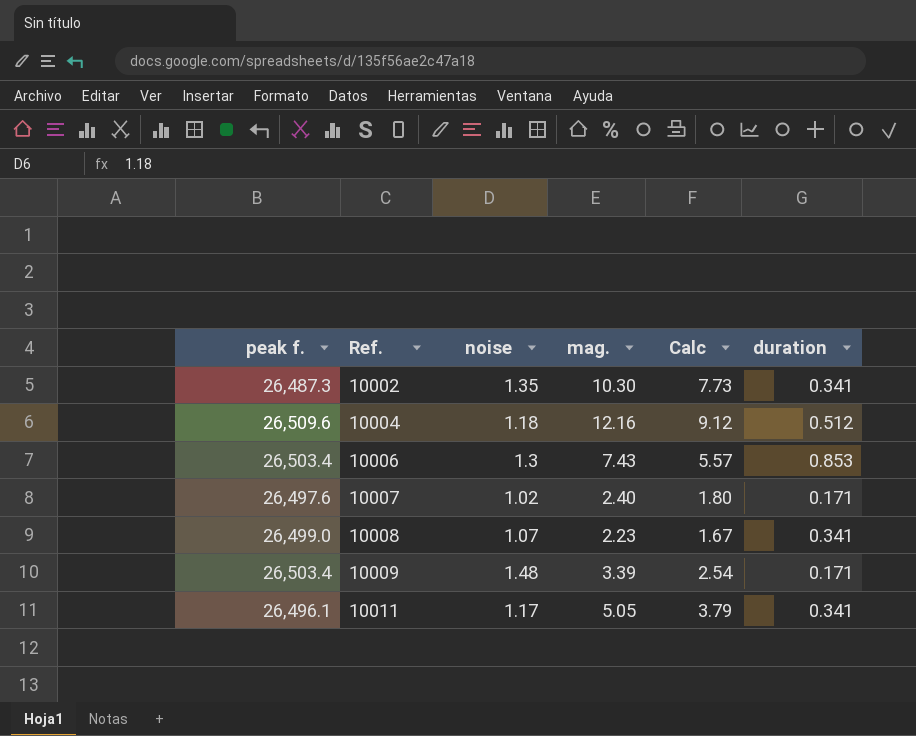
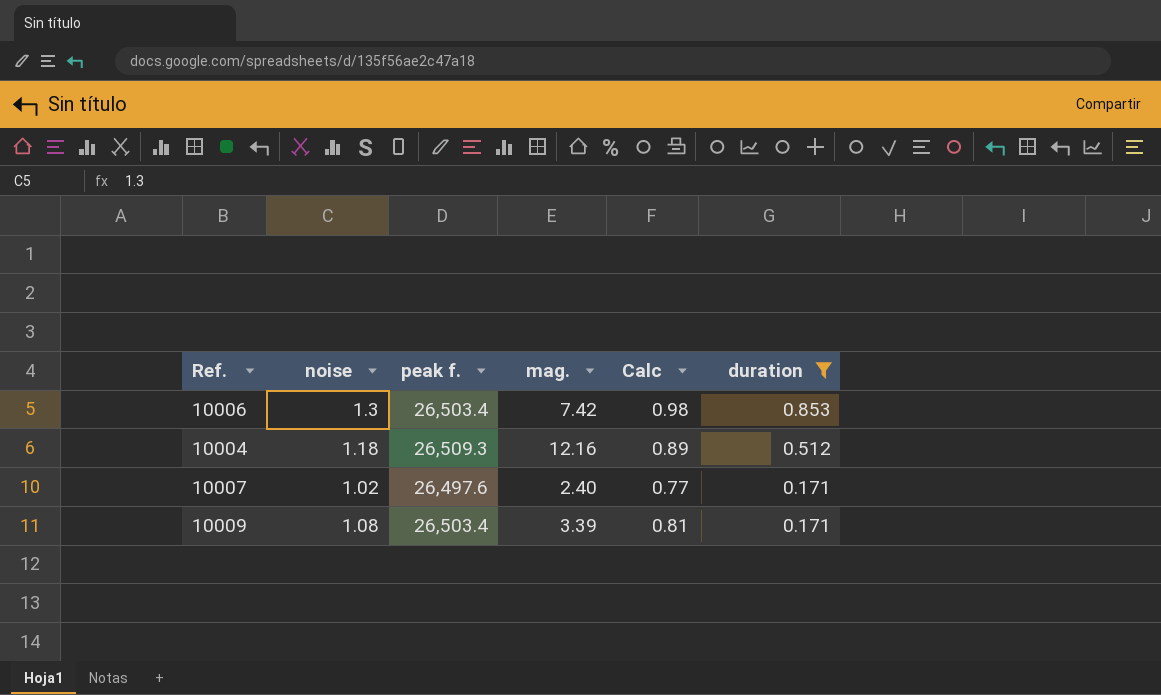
filter: none -> duration != 0.341
row order: Ref. ascending -> duration descending
column peak f. | position: 1 -> 3
column Calc | formula: [mag.] * 0.75 -> [noise] * 0.75
10006 | mag.: 7.43 -> 7.42
10004 | peak f.: 26,509.6 -> 26,509.3
10009 | noise: 1.48 -> 1.08

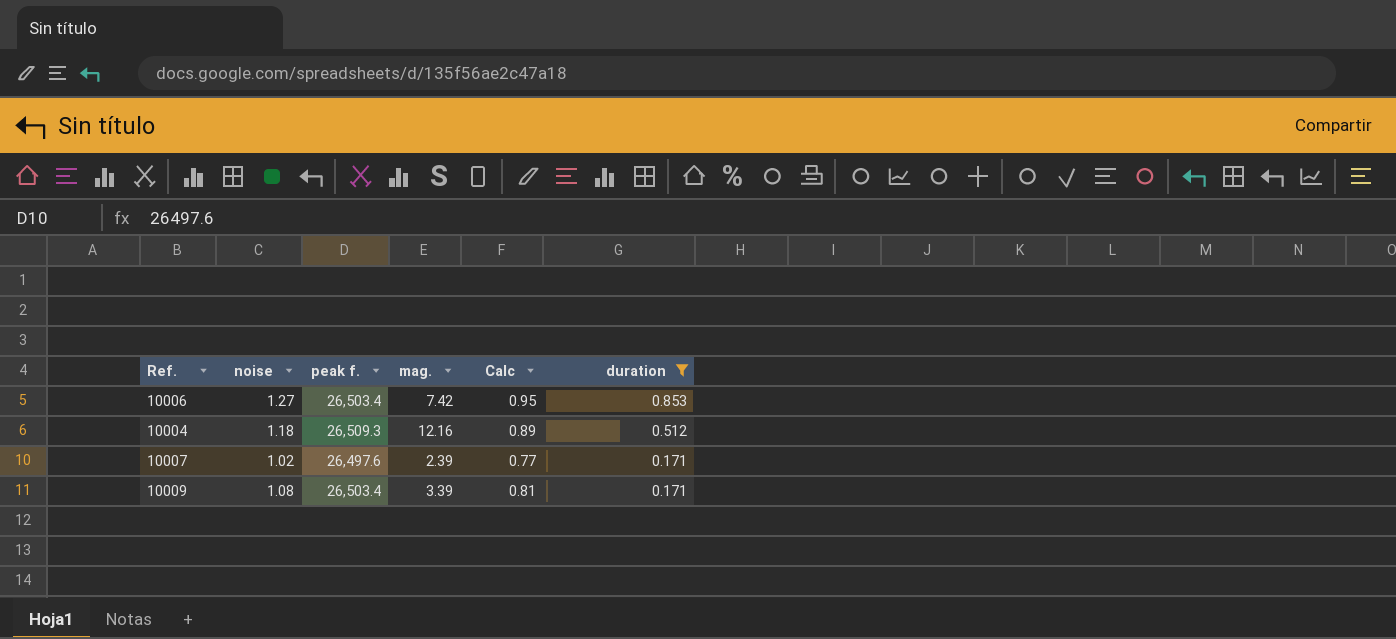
10006 | noise: 1.3 -> 1.27
10006 | Calc: 0.98 -> 0.95
10007 | mag.: 2.40 -> 2.39

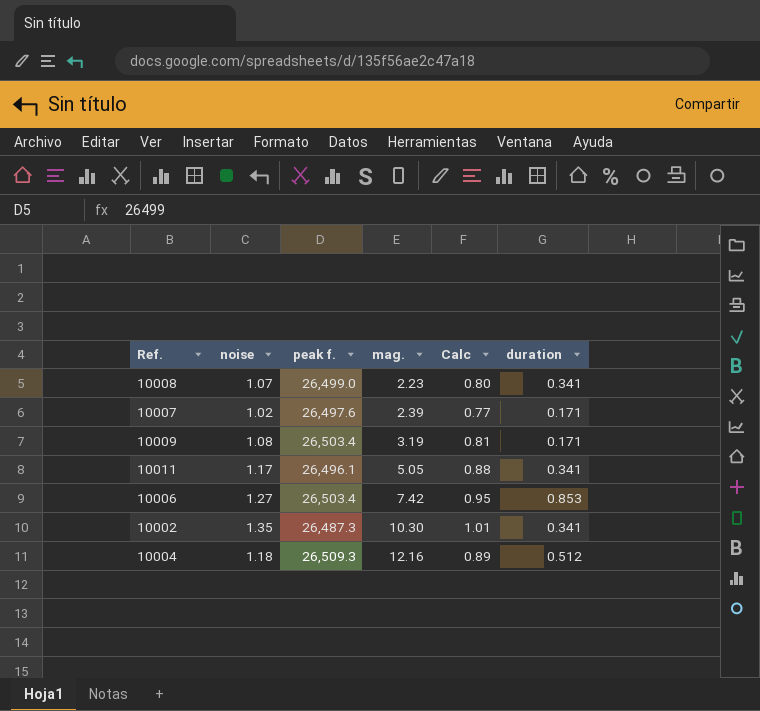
filter: duration != 0.341 -> none
row order: duration descending -> mag. ascending
10009 | mag.: 3.39 -> 3.19

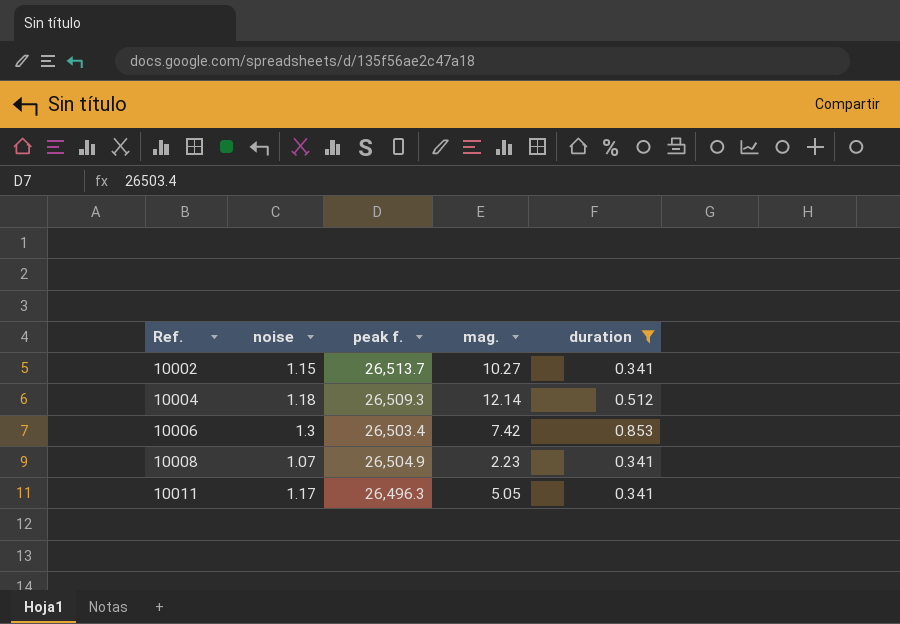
filter: none -> duration != 0.171
row order: mag. ascending -> Ref. ascending
column Calc | formula: [noise] * 0.75 -> none
10002 | noise: 1.35 -> 1.15
10002 | peak f.: 26,487.3 -> 26,513.7
10002 | mag.: 10.30 -> 10.27
10004 | mag.: 12.16 -> 12.14
10006 | noise: 1.27 -> 1.3
10008 | peak f.: 26,499.0 -> 26,504.9
10011 | peak f.: 26,496.1 -> 26,496.3

